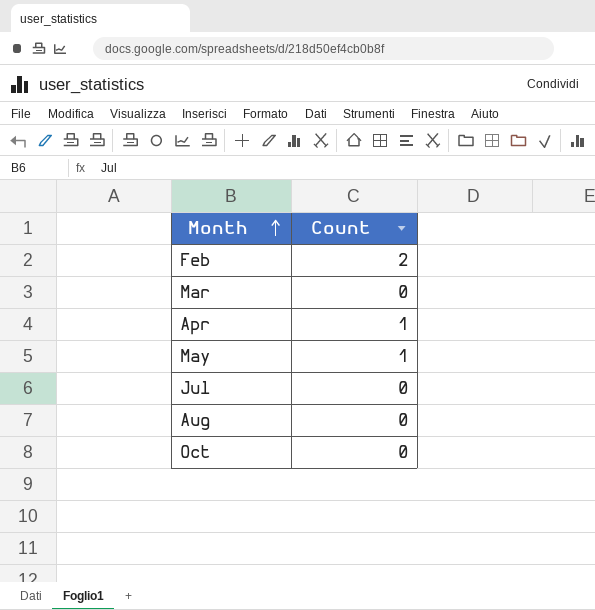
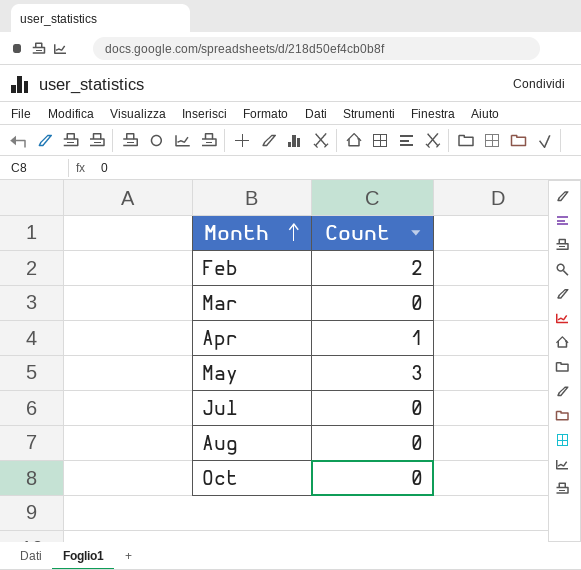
May | Count: 1 -> 3

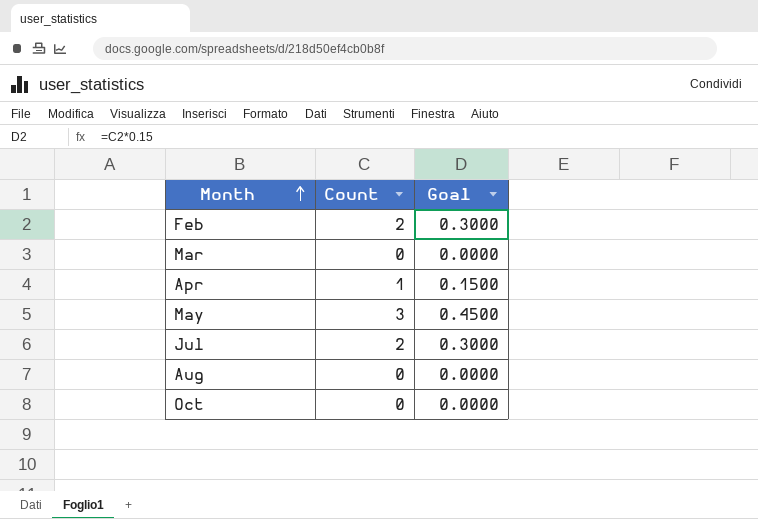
column Goal | formula: none -> [Count] * 0.15
Jul | Count: 0 -> 2

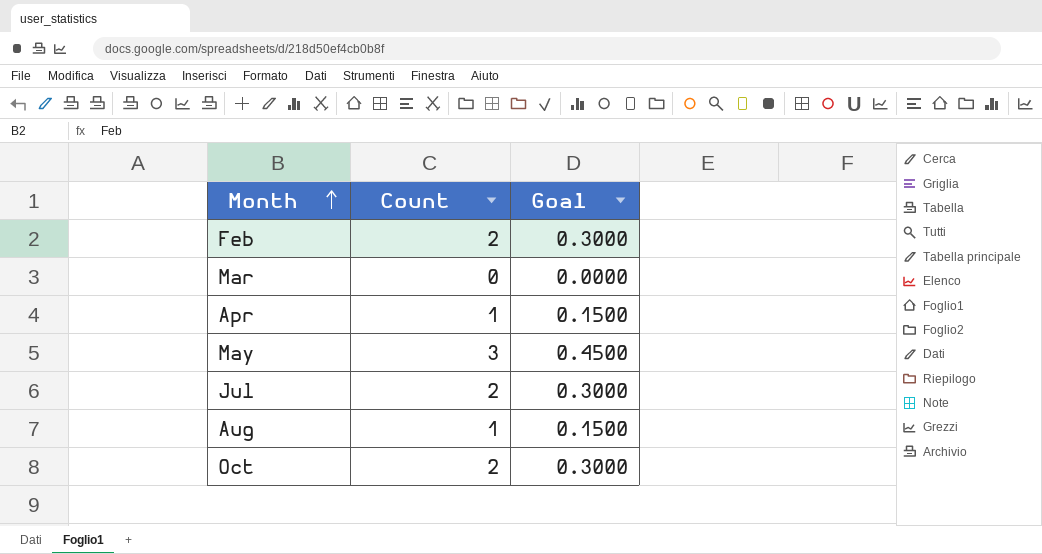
Aug | Count: 0 -> 1
Aug | Goal: 0.0000 -> 0.1500
Oct | Count: 0 -> 2
Oct | Goal: 0.0000 -> 0.3000

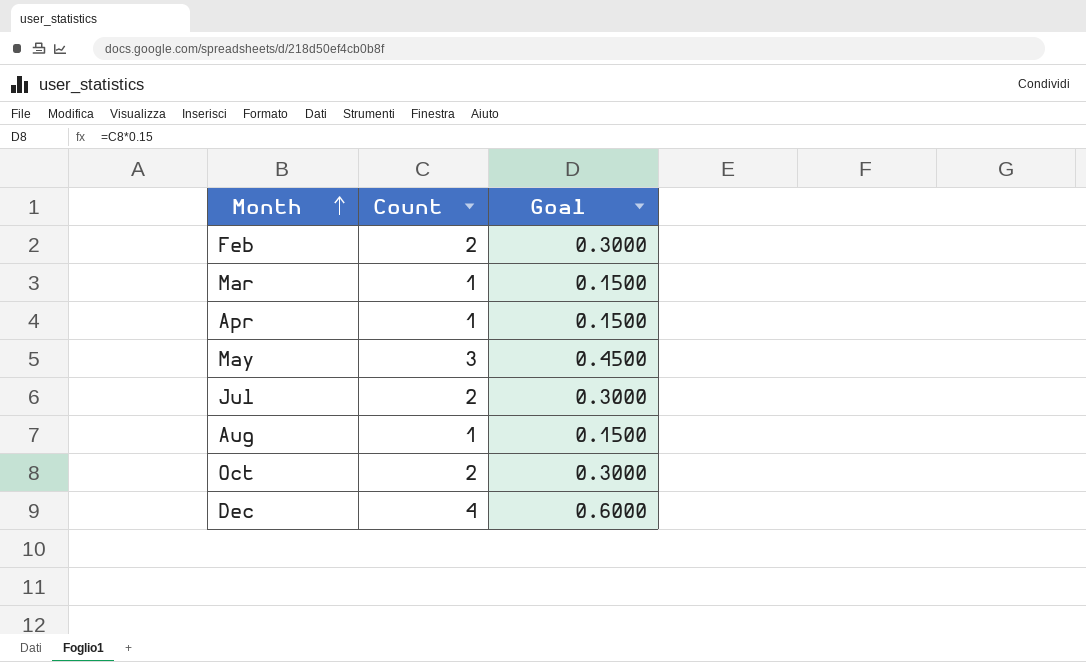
Mar | Count: 0 -> 1
Mar | Goal: 0.0000 -> 0.1500
row Dec: none -> 4 | 0.6000

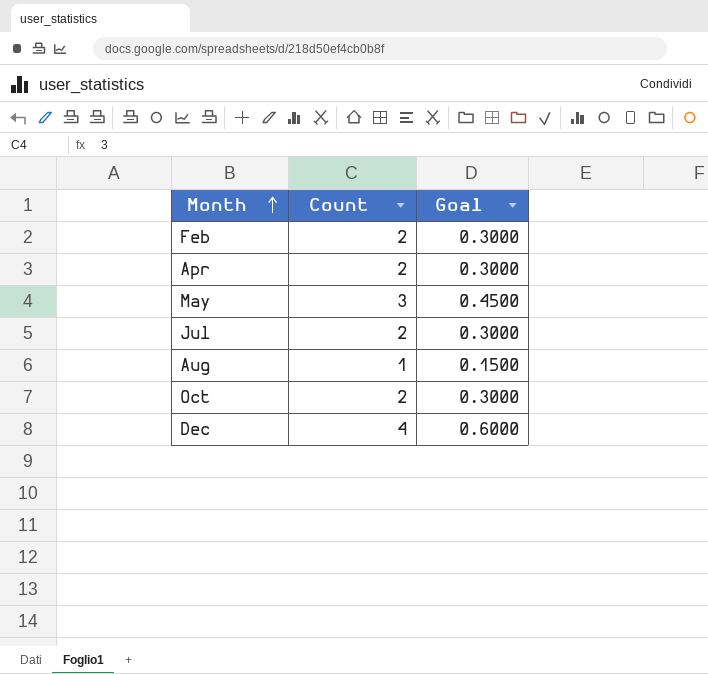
row Mar: 1 | 0.1500 -> none
Apr | Count: 1 -> 2
Apr | Goal: 0.1500 -> 0.3000

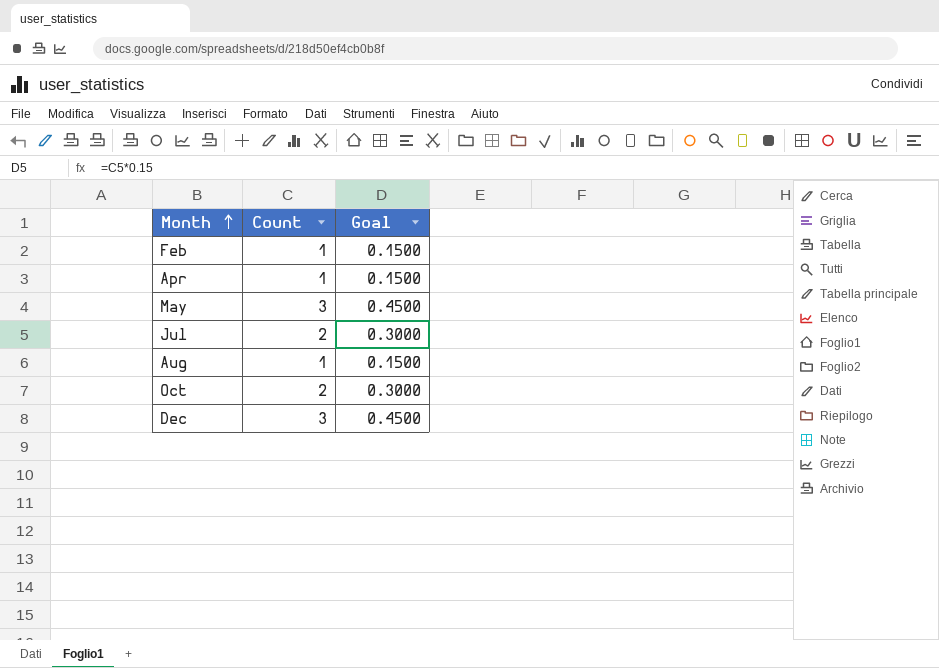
Feb | Count: 2 -> 1
Feb | Goal: 0.3000 -> 0.1500
Apr | Count: 2 -> 1
Apr | Goal: 0.3000 -> 0.1500
Dec | Count: 4 -> 3
Dec | Goal: 0.6000 -> 0.4500

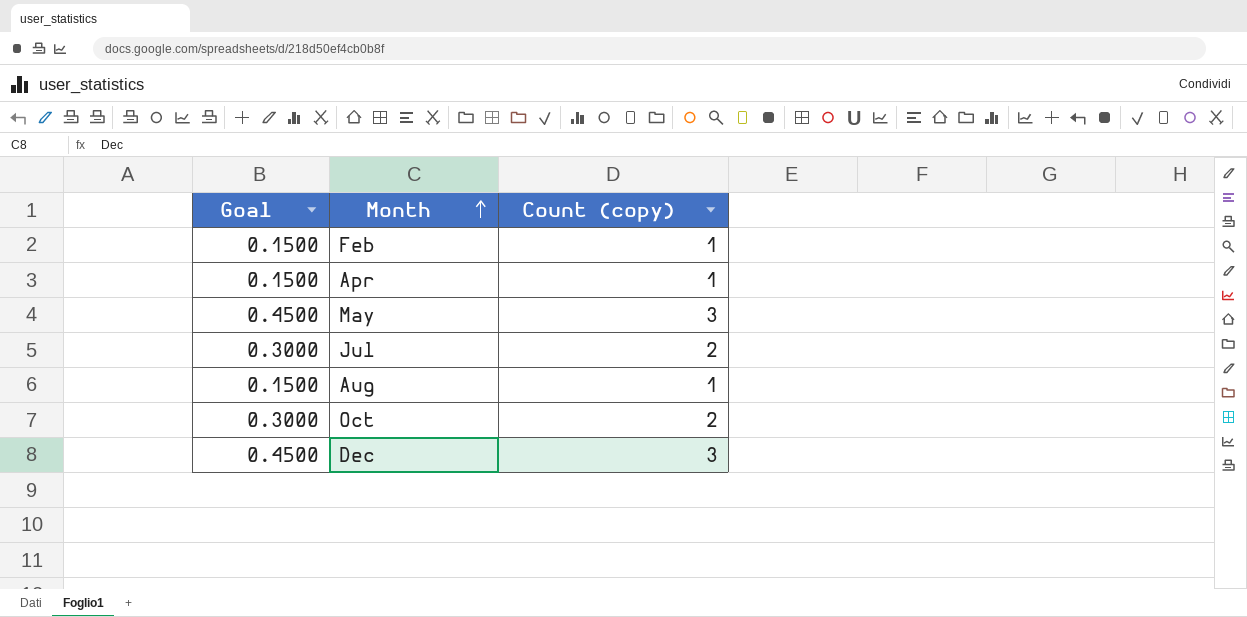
column Goal | position: 3 -> 1
column name: Count -> Count (copy)

